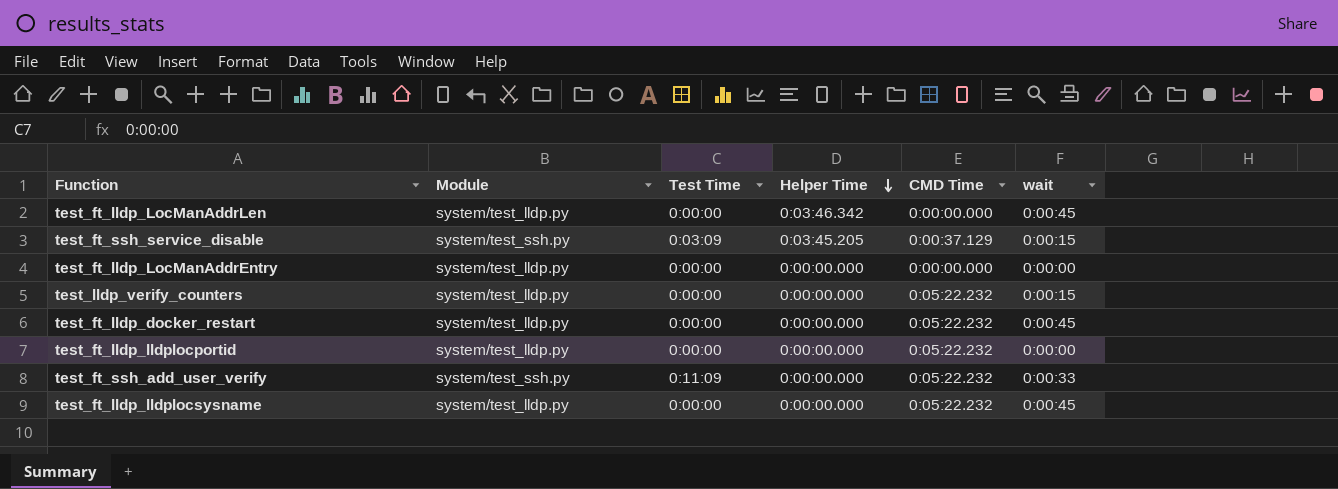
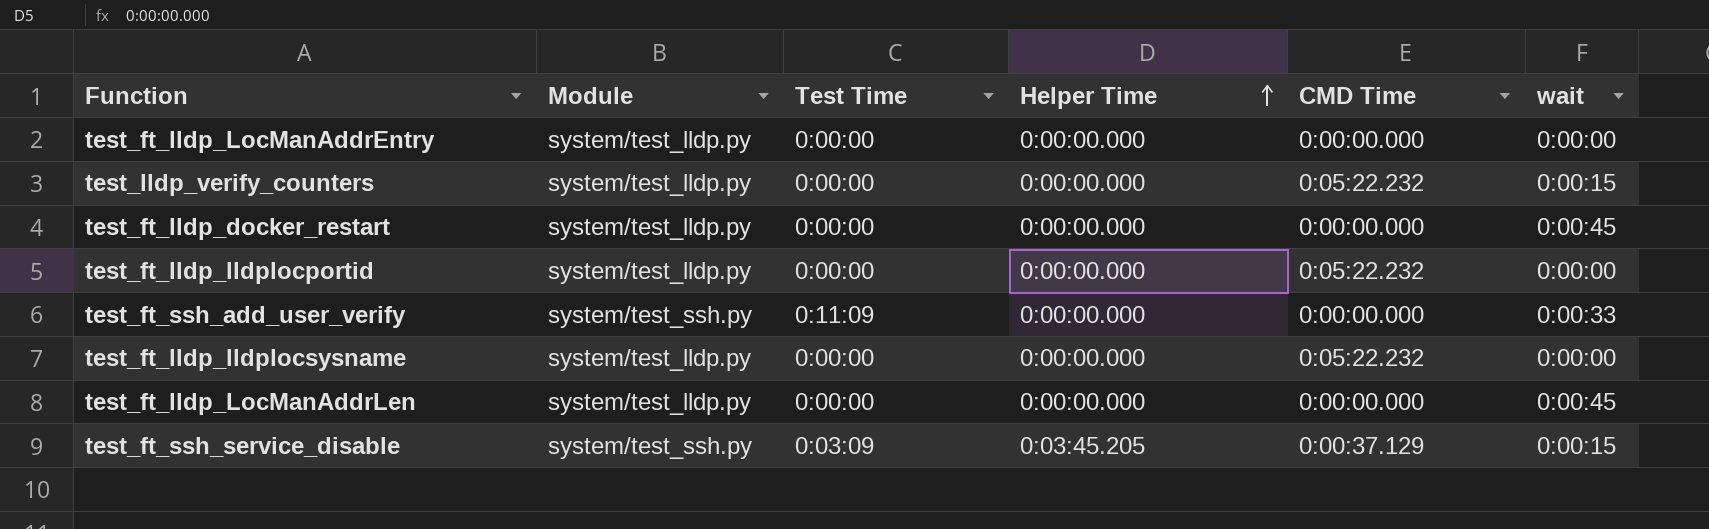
row order: Helper Time descending -> Helper Time ascending
test_ft_lldp_docker_restart | CMD Time: 0:05:22.232 -> 0:00:00.000
test_ft_ssh_add_user_verify | CMD Time: 0:05:22.232 -> 0:00:00.000
test_ft_lldp_lldplocsysname | wait: 0:00:45 -> 0:00:00
test_ft_lldp_LocManAddrLen | Helper Time: 0:03:46.342 -> 0:00:00.000

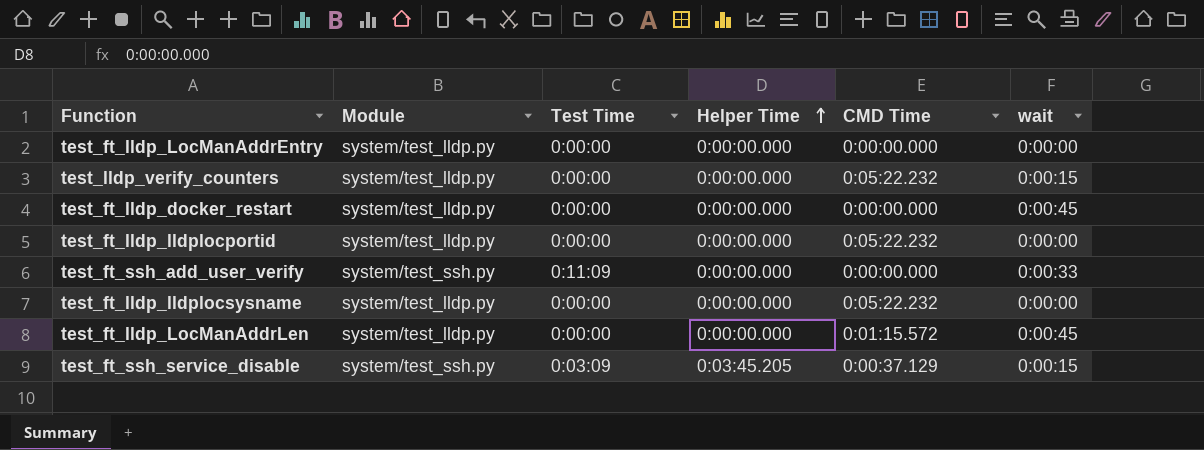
test_ft_lldp_LocManAddrLen | CMD Time: 0:00:00.000 -> 0:01:15.572

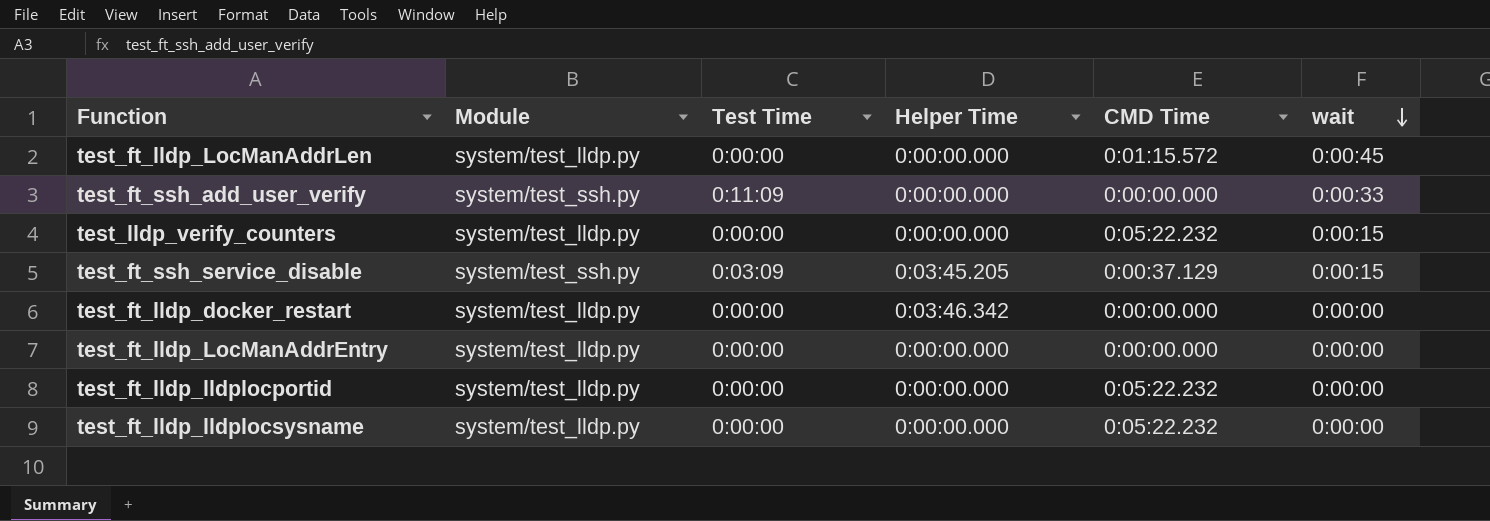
row order: Helper Time ascending -> wait descending
test_ft_lldp_docker_restart | Helper Time: 0:00:00.000 -> 0:03:46.342
test_ft_lldp_docker_restart | wait: 0:00:45 -> 0:00:00

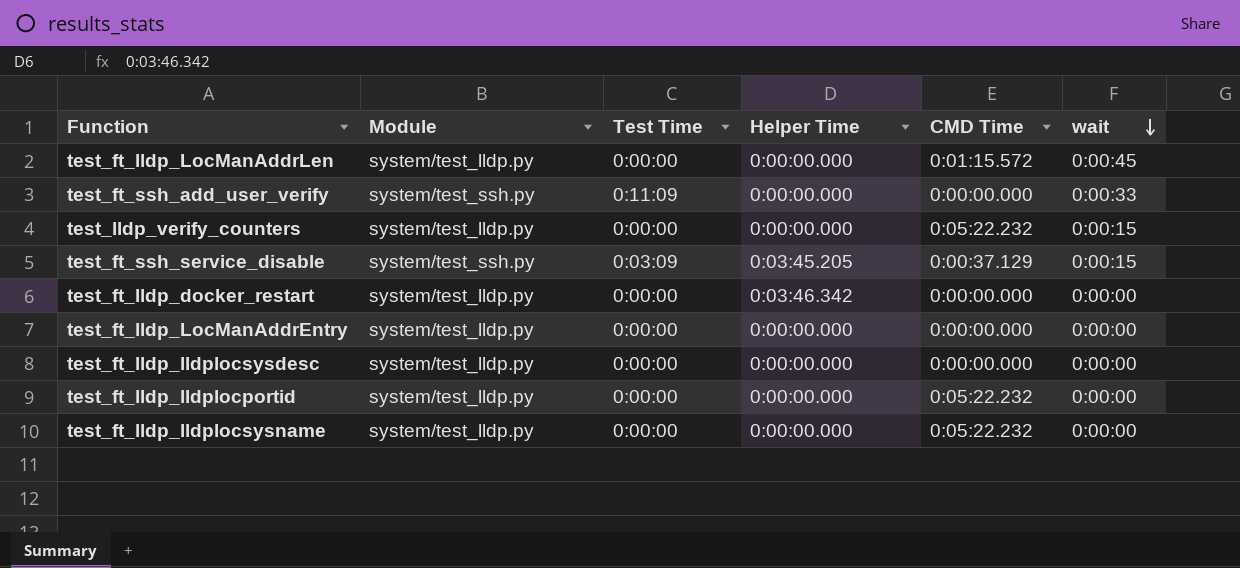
row test_ft_lldp_lldplocsysdesc: none -> system/test_lldp.py | 0:00:00 | 0:00:00.000 | 0:00:00.000 | 0:00:00

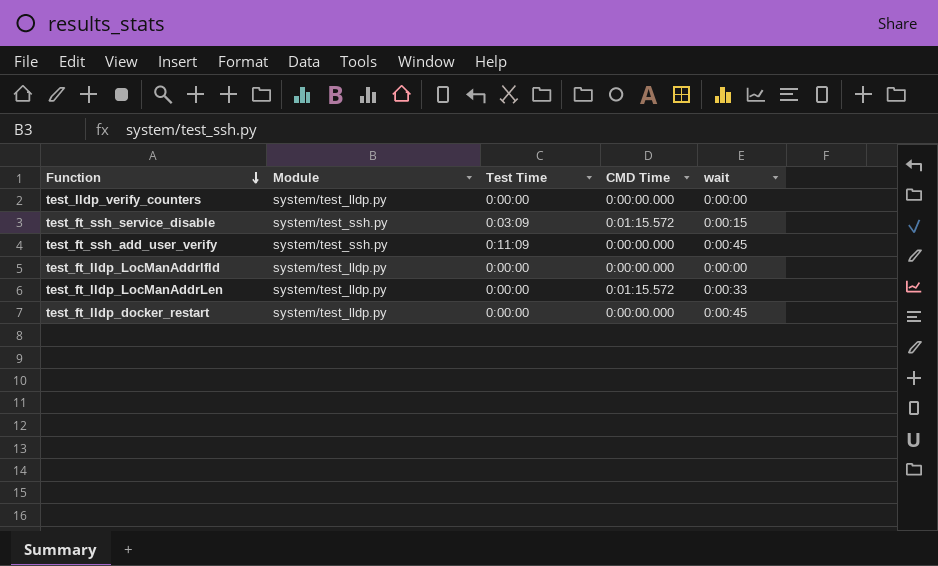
row order: wait descending -> Function descending
column Helper Time | position: 4 -> none
row test_ft_lldp_LocManAddrEntry: system/test_lldp.py | 0:00:00 | 0:00:00.000 | 0:00:00.000 | 0:00:00 -> none
row test_ft_lldp_lldplocsysdesc: system/test_lldp.py | 0:00:00 | 0:00:00.000 | 0:00:00.000 | 0:00:00 -> none
row test_ft_lldp_lldplocportid: system/test_lldp.py | 0:00:00 | 0:00:00.000 | 0:05:22.232 | 0:00:00 -> none
row test_ft_lldp_lldplocsysname: system/test_lldp.py | 0:00:00 | 0:00:00.000 | 0:05:22.232 | 0:00:00 -> none
test_lldp_verify_counters | CMD Time: 0:05:22.232 -> 0:00:00.000
test_lldp_verify_counters | wait: 0:00:15 -> 0:00:00
test_ft_ssh_service_disable | CMD Time: 0:00:37.129 -> 0:01:15.572
test_ft_ssh_add_user_verify | wait: 0:00:33 -> 0:00:45
row test_ft_lldp_LocManAddrlfld: none -> system/test_lldp.py | 0:00:00 | 0:00:00.000 | 0:00:00
test_ft_lldp_LocManAddrLen | wait: 0:00:45 -> 0:00:33
test_ft_lldp_docker_restart | wait: 0:00:00 -> 0:00:45

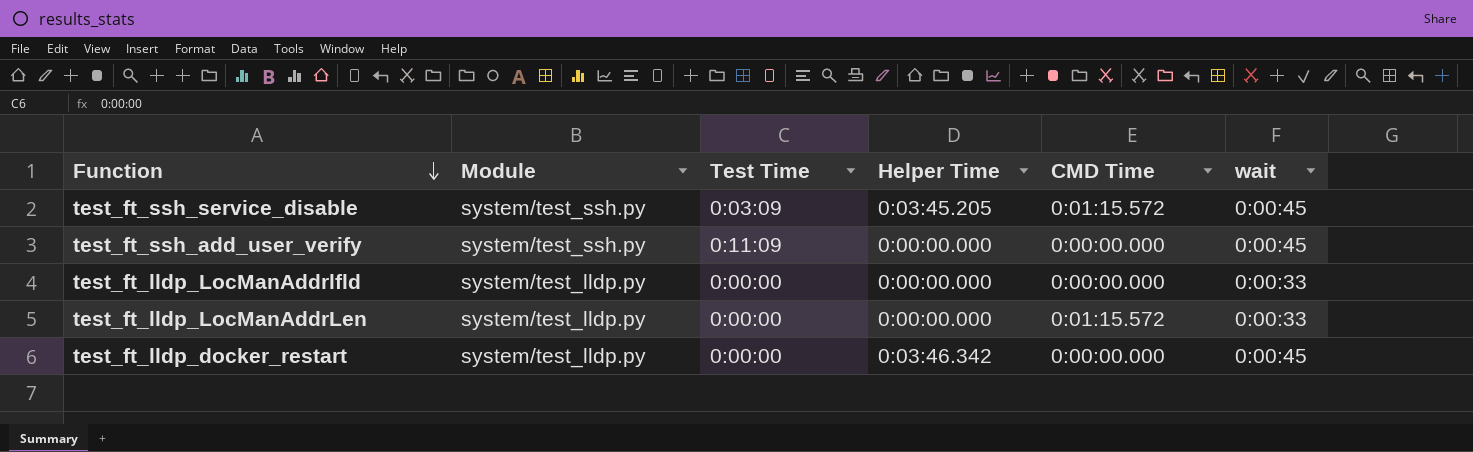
column Helper Time | position: none -> 4
row test_lldp_verify_counters: system/test_lldp.py | 0:00:00 | 0:00:00.000 | 0:00:00 -> none
test_ft_ssh_service_disable | wait: 0:00:15 -> 0:00:45
test_ft_lldp_LocManAddrlfld | wait: 0:00:00 -> 0:00:33

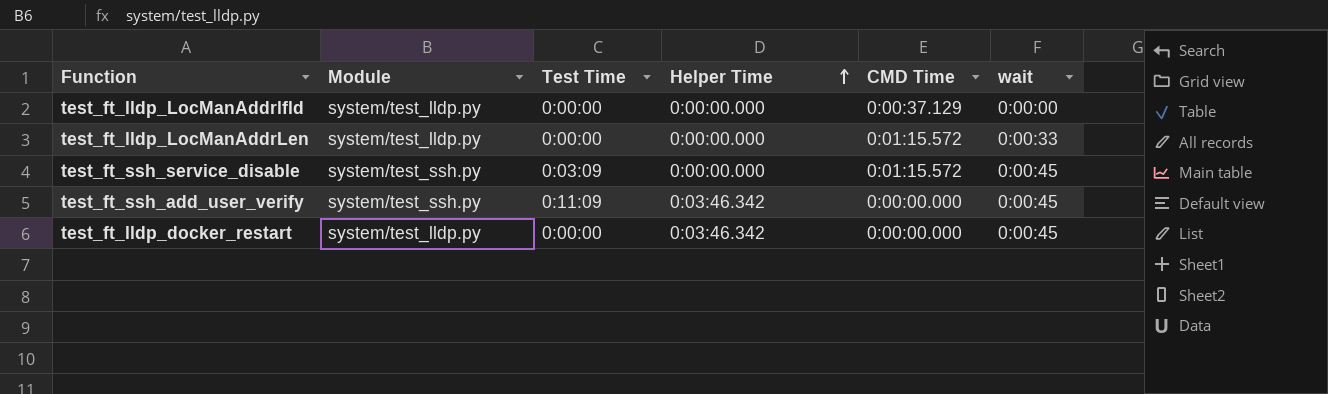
row order: Function descending -> Helper Time ascending
test_ft_lldp_LocManAddrlfld | CMD Time: 0:00:00.000 -> 0:00:37.129
test_ft_lldp_LocManAddrlfld | wait: 0:00:33 -> 0:00:00
test_ft_ssh_service_disable | Helper Time: 0:03:45.205 -> 0:00:00.000
test_ft_ssh_add_user_verify | Helper Time: 0:00:00.000 -> 0:03:46.342

